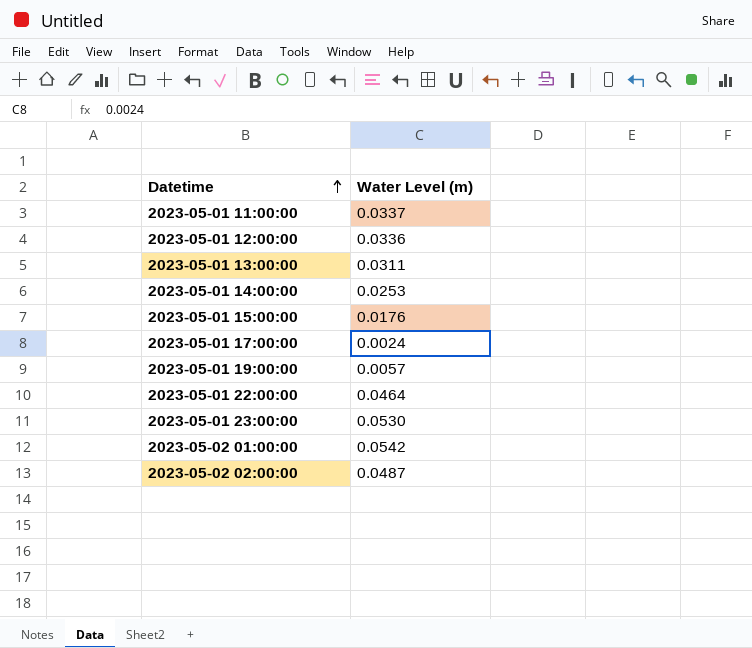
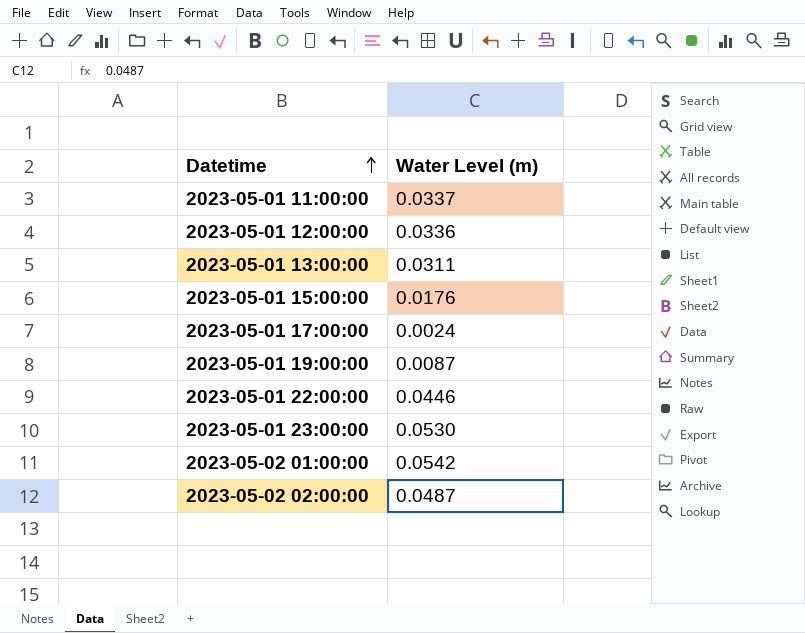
row 2023-05-01 14:00:00: 0.0253 -> none
2023-05-01 19:00:00 | Water Level (m): 0.0057 -> 0.0087
2023-05-01 22:00:00 | Water Level (m): 0.0464 -> 0.0446

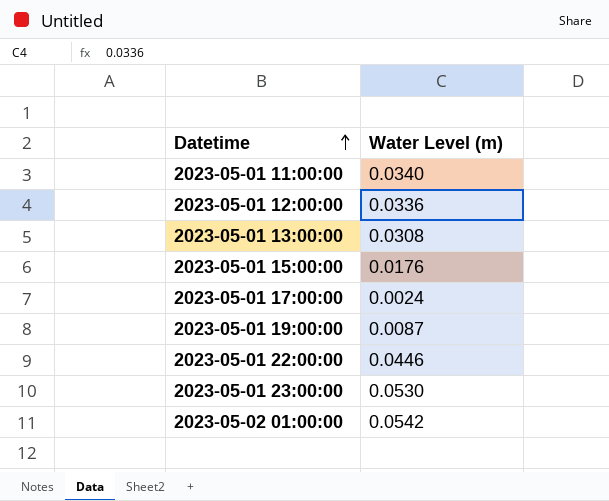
row 2023-05-02 02:00:00: 0.0487 -> none
2023-05-01 11:00:00 | Water Level (m): 0.0337 -> 0.0340
2023-05-01 13:00:00 | Water Level (m): 0.0311 -> 0.0308

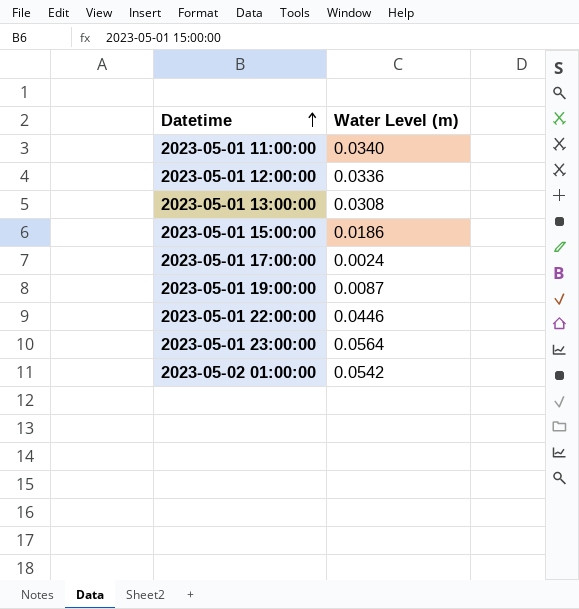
2023-05-01 15:00:00 | Water Level (m): 0.0176 -> 0.0186
2023-05-01 23:00:00 | Water Level (m): 0.0530 -> 0.0564

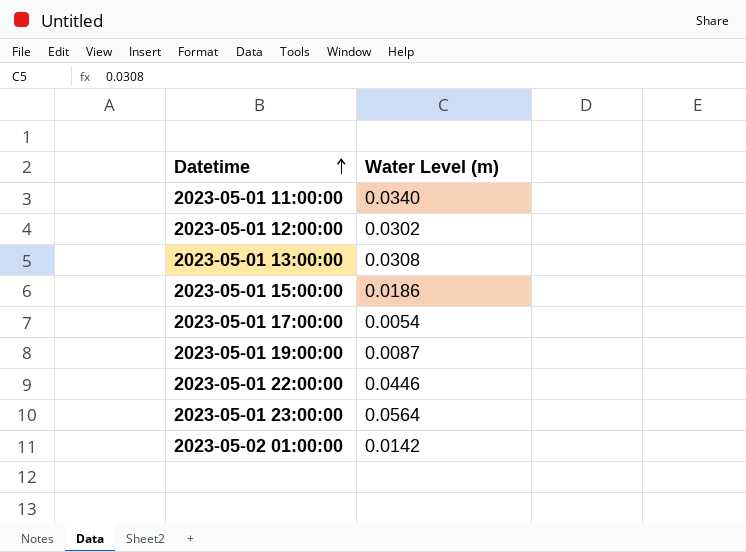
2023-05-01 12:00:00 | Water Level (m): 0.0336 -> 0.0302
2023-05-01 17:00:00 | Water Level (m): 0.0024 -> 0.0054
2023-05-02 01:00:00 | Water Level (m): 0.0542 -> 0.0142

